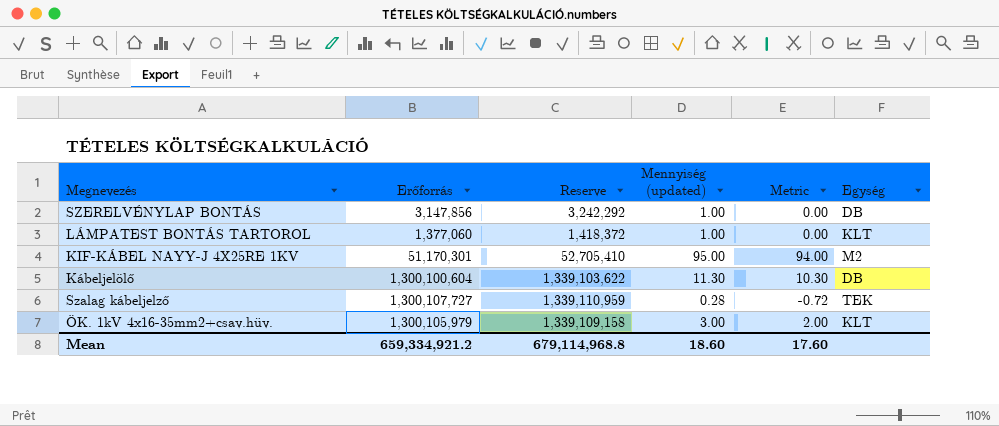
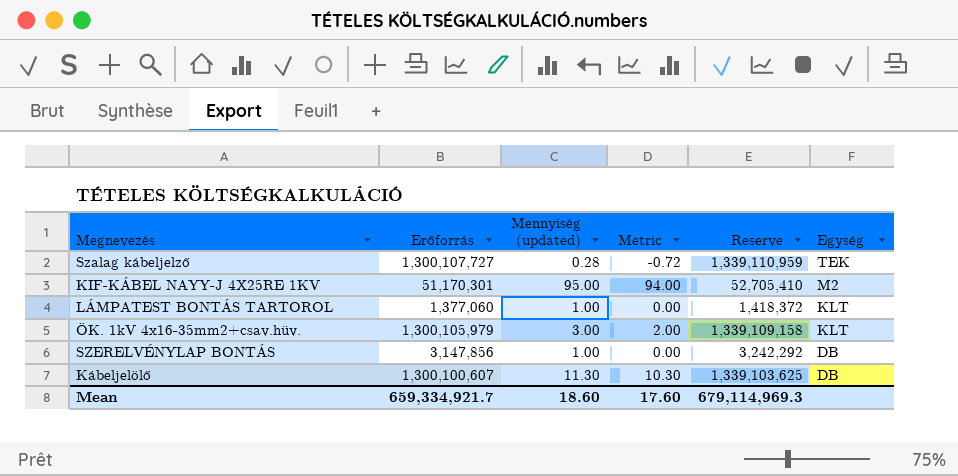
row order: none -> Egység descending
column Reserve | position: 3 -> 5
Kábeljelölő | Erőforrás: 1,300,100,604 -> 1,300,100,607
Kábeljelölő | Reserve: 1,339,103,622 -> 1,339,103,625
Mean | Erőforrás: 659,334,921.2 -> 659,334,921.7
Mean | Reserve: 679,114,968.8 -> 679,114,969.3

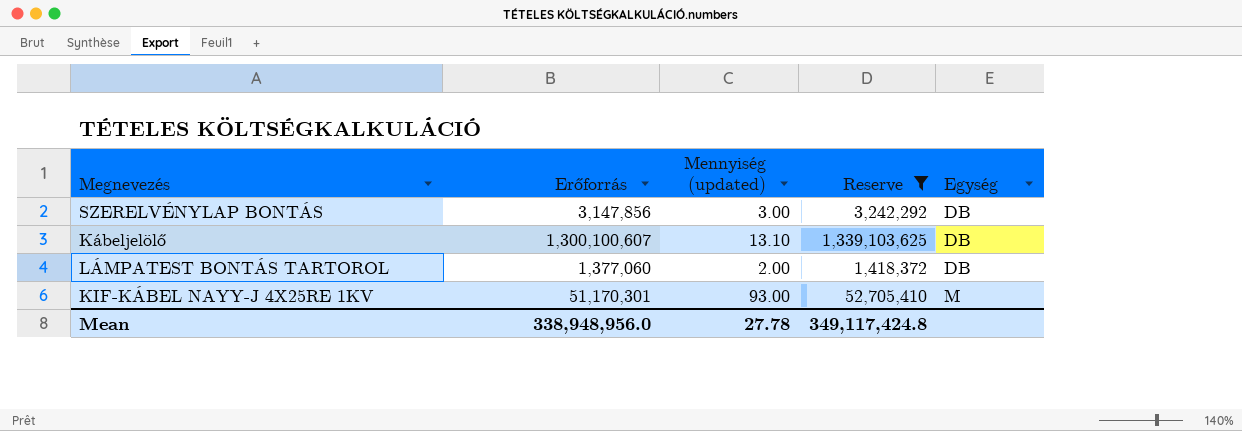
filter: none -> Reserve <= 1,339,103,625
row order: Egység descending -> Egység ascending
column Metric | formula: [Mennyiség (updated)] - 1 -> none
SZERELVÉNYLAP BONTÁS | Mennyiség (updated): 1.00 -> 3.00
Kábeljelölő | Mennyiség (updated): 11.30 -> 13.10
LÁMPATEST BONTÁS TARTOROL | Mennyiség (updated): 1.00 -> 2.00
LÁMPATEST BONTÁS TARTOROL | Egység: KLT -> DB
KIF-KÁBEL NAYY-J 4X25RE 1KV | Mennyiség (updated): 95.00 -> 93.00
KIF-KÁBEL NAYY-J 4X25RE 1KV | Egység: M2 -> M
Mean | Erőforrás: 659,334,921.7 -> 338,948,956.0
Mean | Mennyiség (updated): 18.60 -> 27.78
Mean | Reserve: 679,114,969.3 -> 349,117,424.8

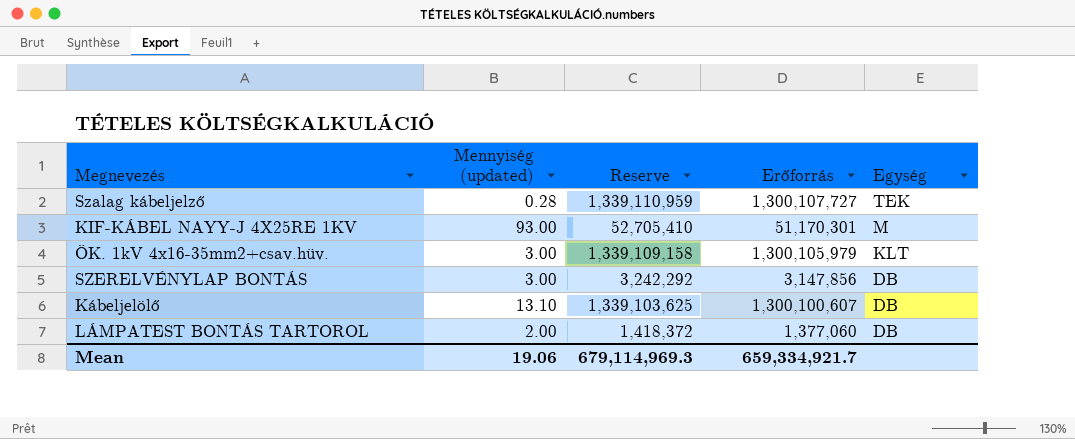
filter: Reserve <= 1,339,103,625 -> none
row order: Egység ascending -> Egység descending
column Erőforrás | position: 2 -> 4
Mean | Mennyiség (updated): 27.78 -> 19.06
Mean | Reserve: 349,117,424.8 -> 679,114,969.3
Mean | Erőforrás: 338,948,956.0 -> 659,334,921.7

